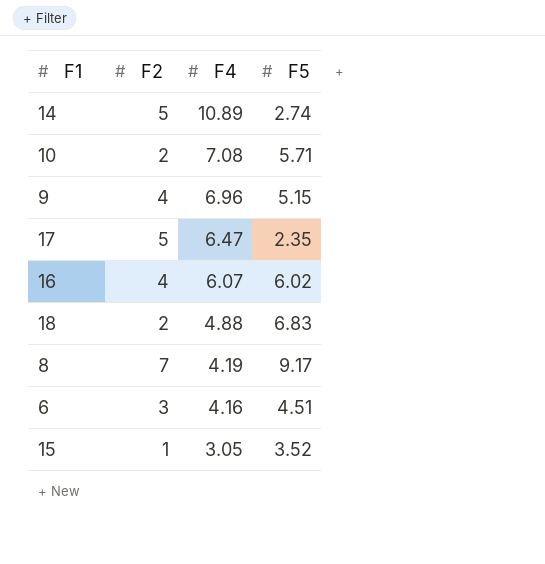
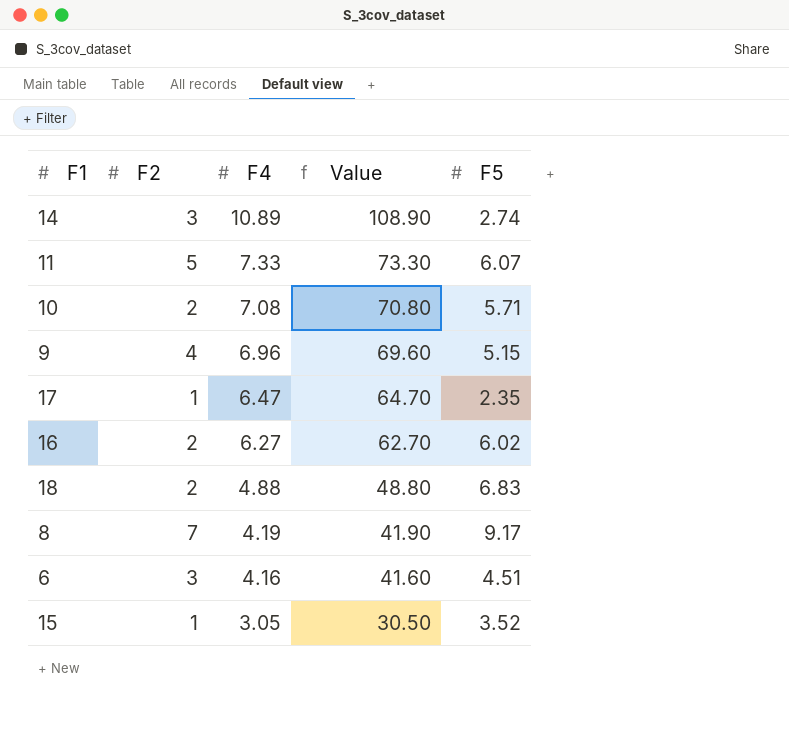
column Value | formula: none -> [F4] * 10
14 | F2: 5 -> 3
row 11: none -> 5 | 7.33 | 73.30 | 6.07
17 | F2: 5 -> 1
16 | F2: 4 -> 2
16 | F4: 6.07 -> 6.27

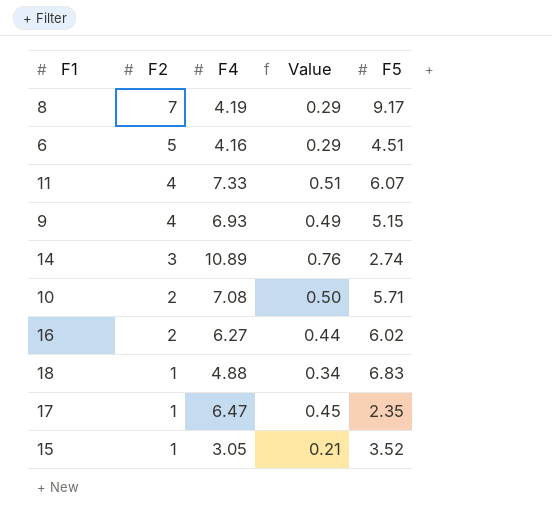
row order: F4 descending -> F2 descending
column Value | formula: [F4] * 10 -> [F4] * 0.07
6 | F2: 3 -> 5
11 | F2: 5 -> 4
9 | F4: 6.96 -> 6.93
18 | F2: 2 -> 1

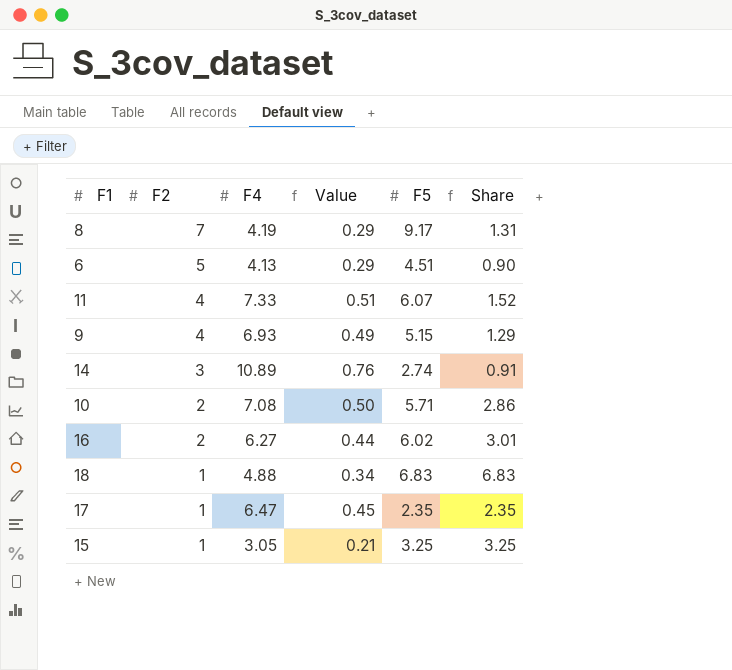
column Share | formula: none -> [F5] / [F2]
6 | F4: 4.16 -> 4.13
15 | F5: 3.52 -> 3.25

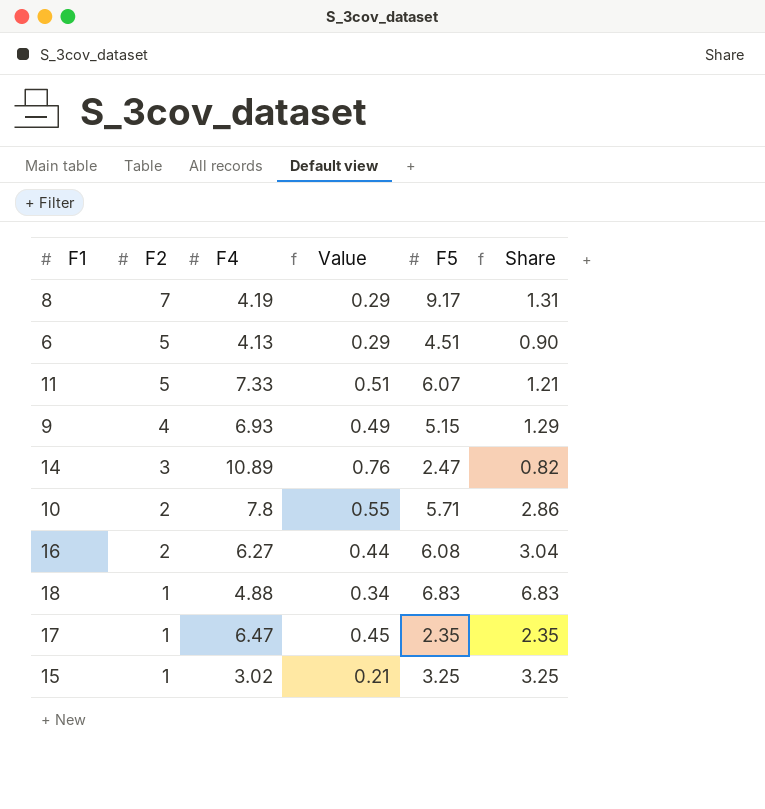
11 | F2: 4 -> 5
11 | Share: 1.52 -> 1.21
14 | F5: 2.74 -> 2.47
14 | Share: 0.91 -> 0.82
10 | F4: 7.08 -> 7.8
10 | Value: 0.50 -> 0.55
16 | F5: 6.02 -> 6.08
16 | Share: 3.01 -> 3.04
15 | F4: 3.05 -> 3.02

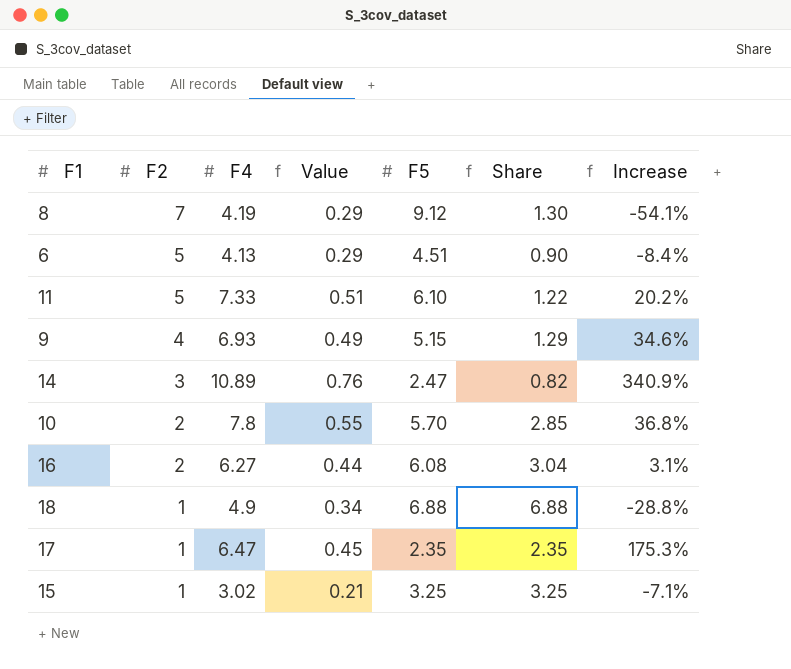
column Increase | formula: none -> ([F4] - [F5]) / [F5]
8 | F5: 9.17 -> 9.12
8 | Share: 1.31 -> 1.30
11 | F5: 6.07 -> 6.10
11 | Share: 1.21 -> 1.22
10 | F5: 5.71 -> 5.70
10 | Share: 2.86 -> 2.85
18 | F4: 4.88 -> 4.9
18 | F5: 6.83 -> 6.88
18 | Share: 6.83 -> 6.88

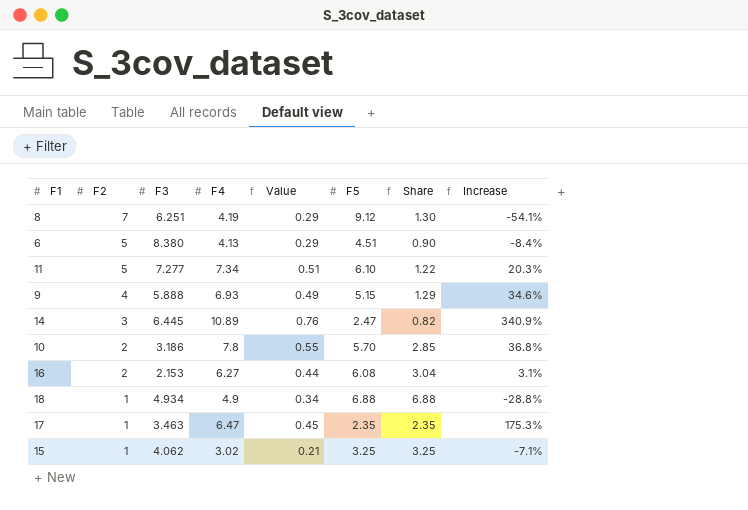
column F3 | position: none -> 3
11 | F4: 7.33 -> 7.34
11 | Increase: 20.2% -> 20.3%

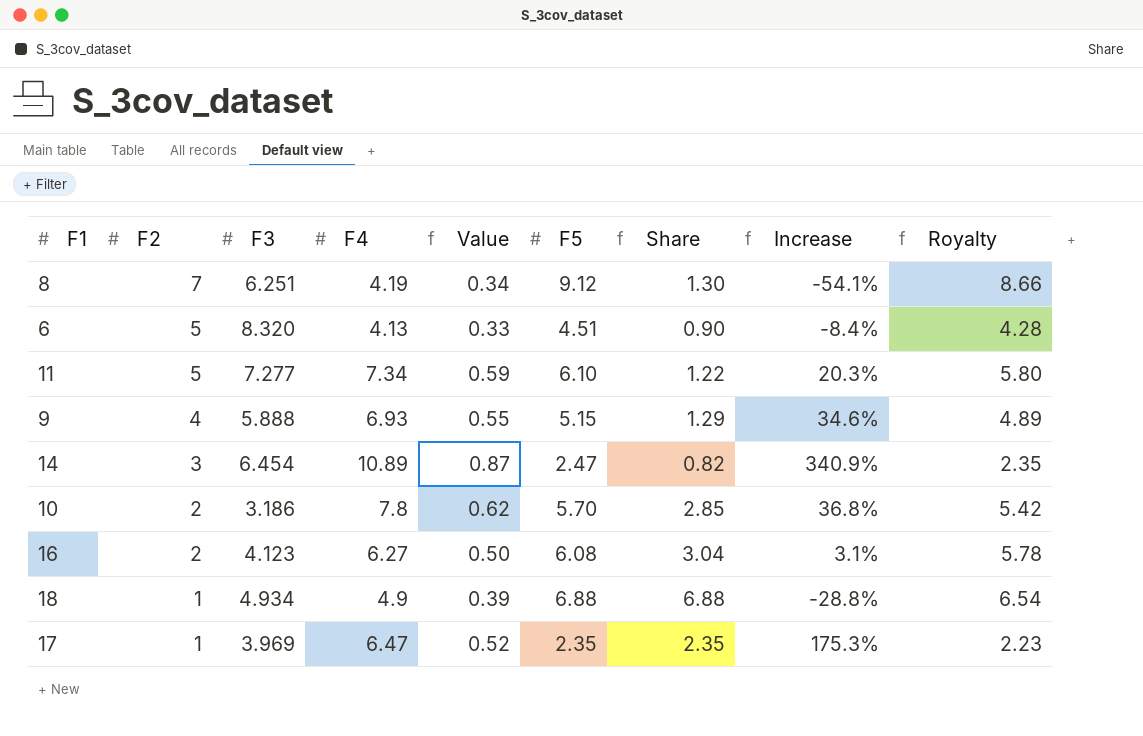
column Value | formula: [F4] * 0.07 -> [F4] * 0.08
column Royalty | formula: none -> [F5] * 0.95
row 15: 1 | 4.062 | 3.02 | 0.21 | 3.25 | 3.25 | -7.1% -> none
6 | F3: 8.380 -> 8.320
14 | F3: 6.445 -> 6.454
16 | F3: 2.153 -> 4.123
17 | F3: 3.463 -> 3.969

